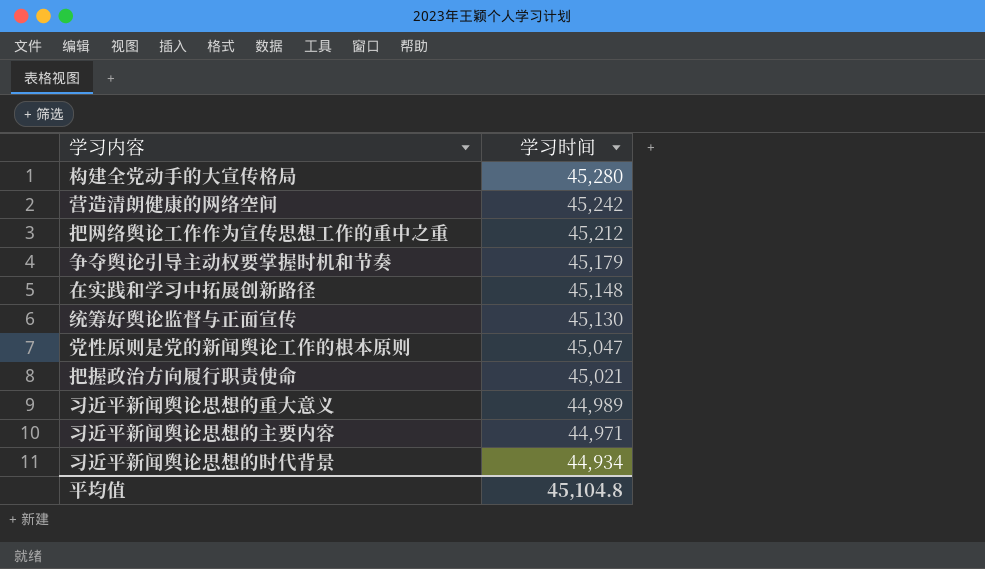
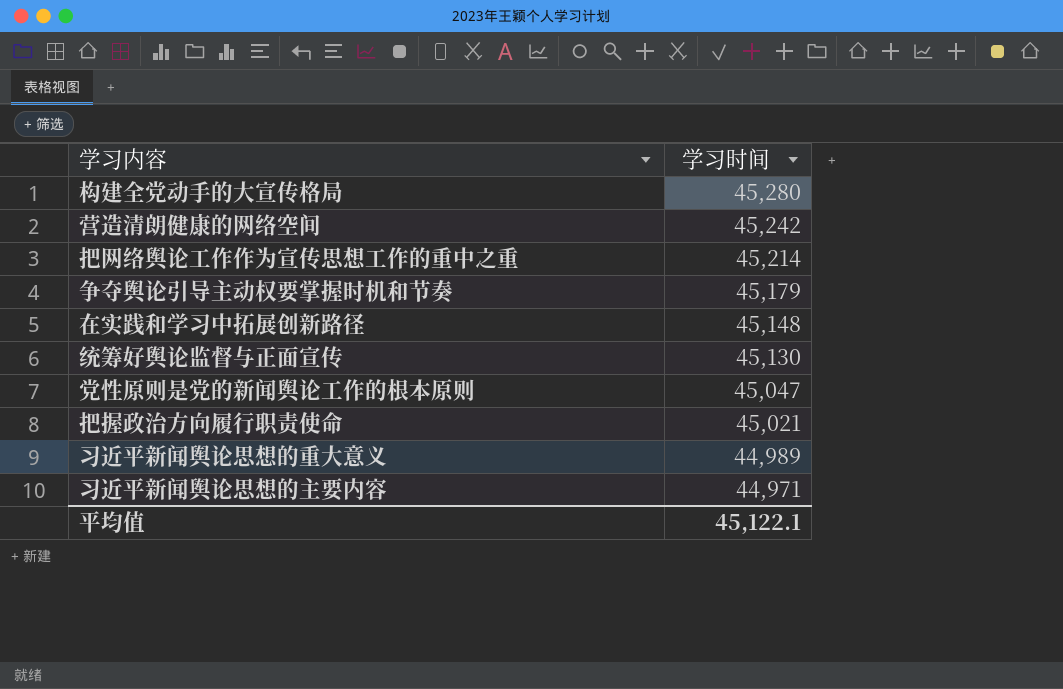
row 习近平新闻舆论思想的时代背景: 44,934 -> none
把网络舆论工作作为宣传思想工作的重中之重 | 学习时间: 45,212 -> 45,214
平均值 | 学习时间: 45,104.8 -> 45,122.1

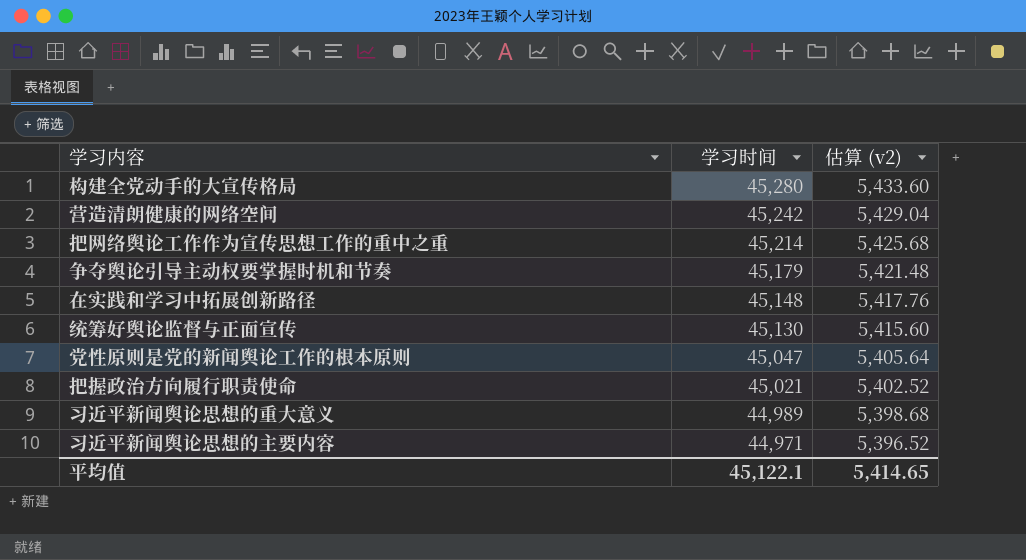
column 估算 (v2) | formula: none -> [学习时间] * 0.12

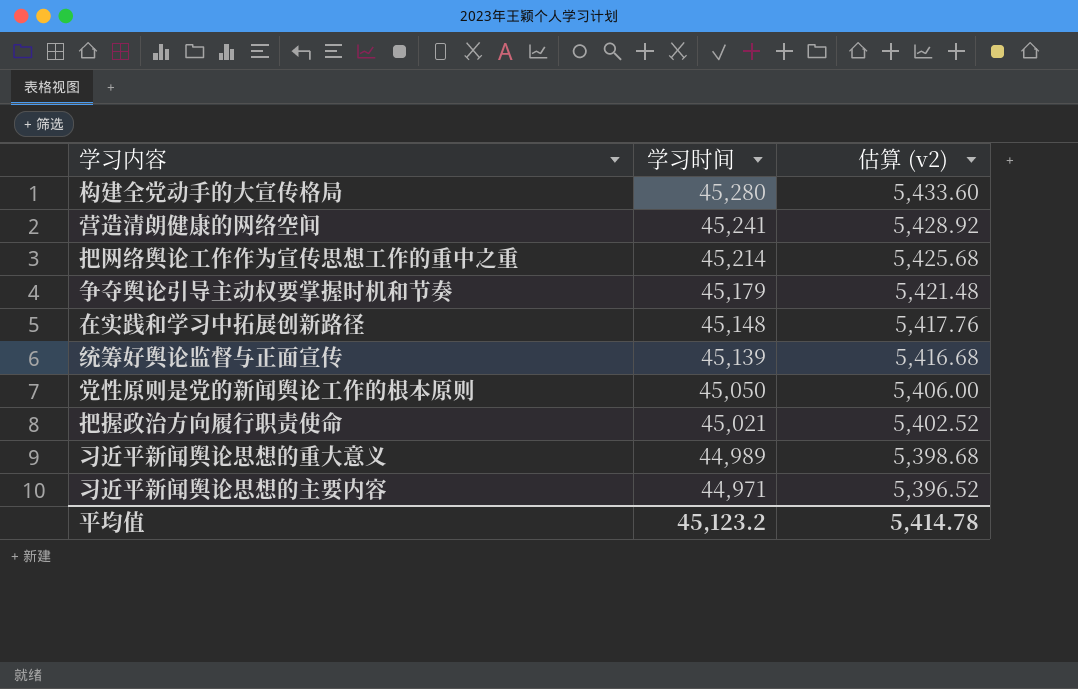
营造清朗健康的网络空间 | 学习时间: 45,242 -> 45,241
营造清朗健康的网络空间 | 估算 (v2): 5,429.04 -> 5,428.92
统筹好舆论监督与正面宣传 | 学习时间: 45,130 -> 45,139
统筹好舆论监督与正面宣传 | 估算 (v2): 5,415.60 -> 5,416.68
党性原则是党的新闻舆论工作的根本原则 | 学习时间: 45,047 -> 45,050
党性原则是党的新闻舆论工作的根本原则 | 估算 (v2): 5,405.64 -> 5,406.00
平均值 | 学习时间: 45,122.1 -> 45,123.2
平均值 | 估算 (v2): 5,414.65 -> 5,414.78

